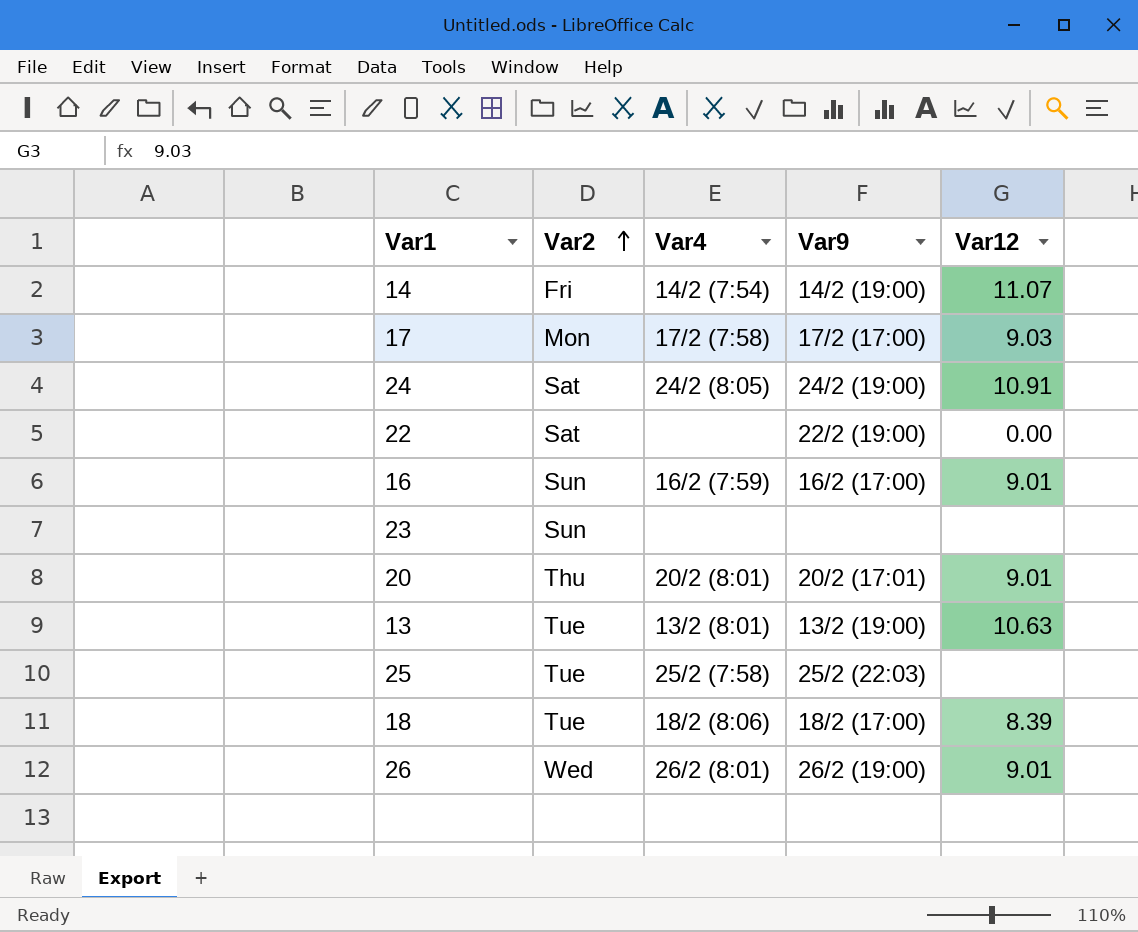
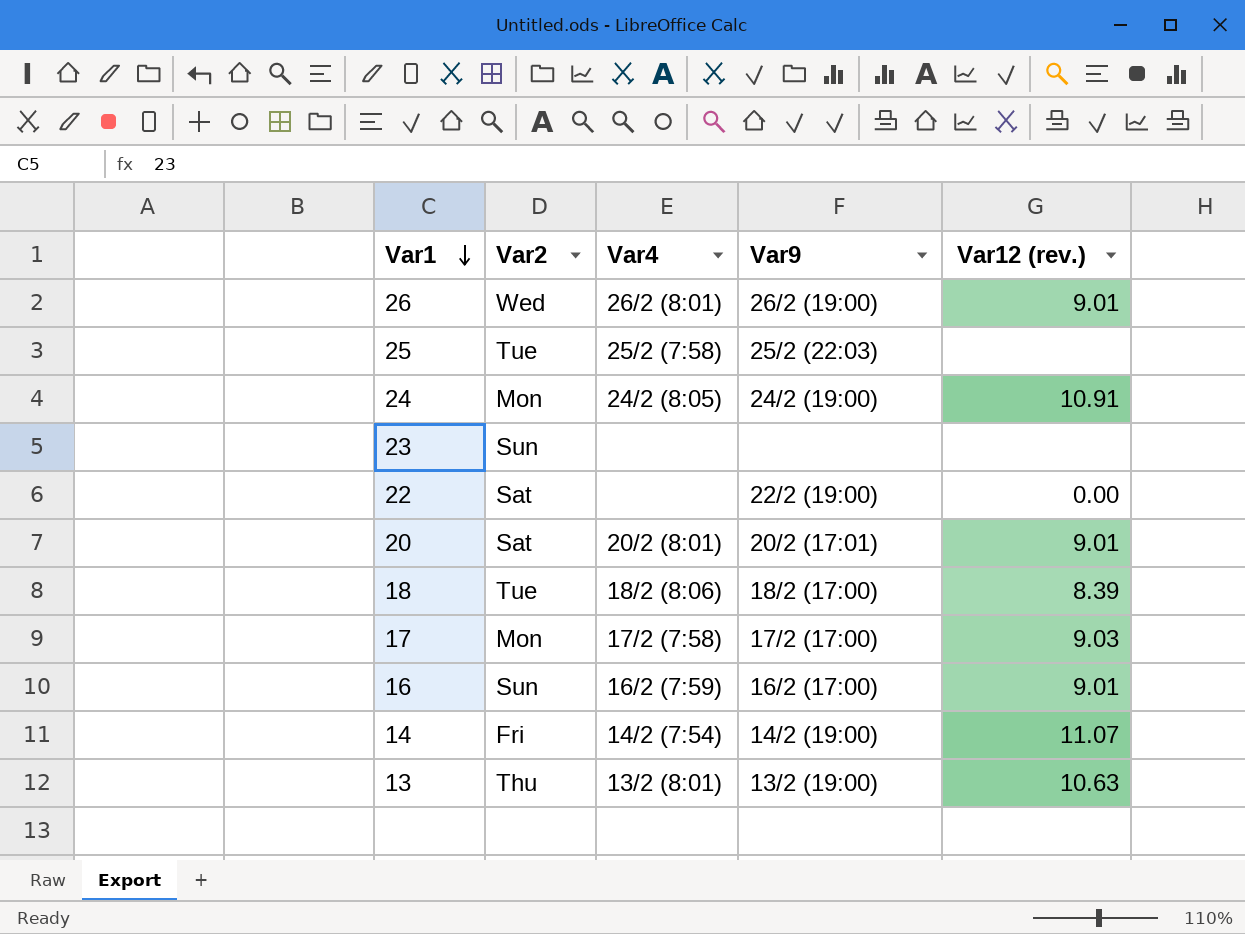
row order: Var2 ascending -> Var1 descending
column name: Var12 -> Var12 (rev.)
24 | Var2: Sat -> Mon
20 | Var2: Thu -> Sat
13 | Var2: Tue -> Thu

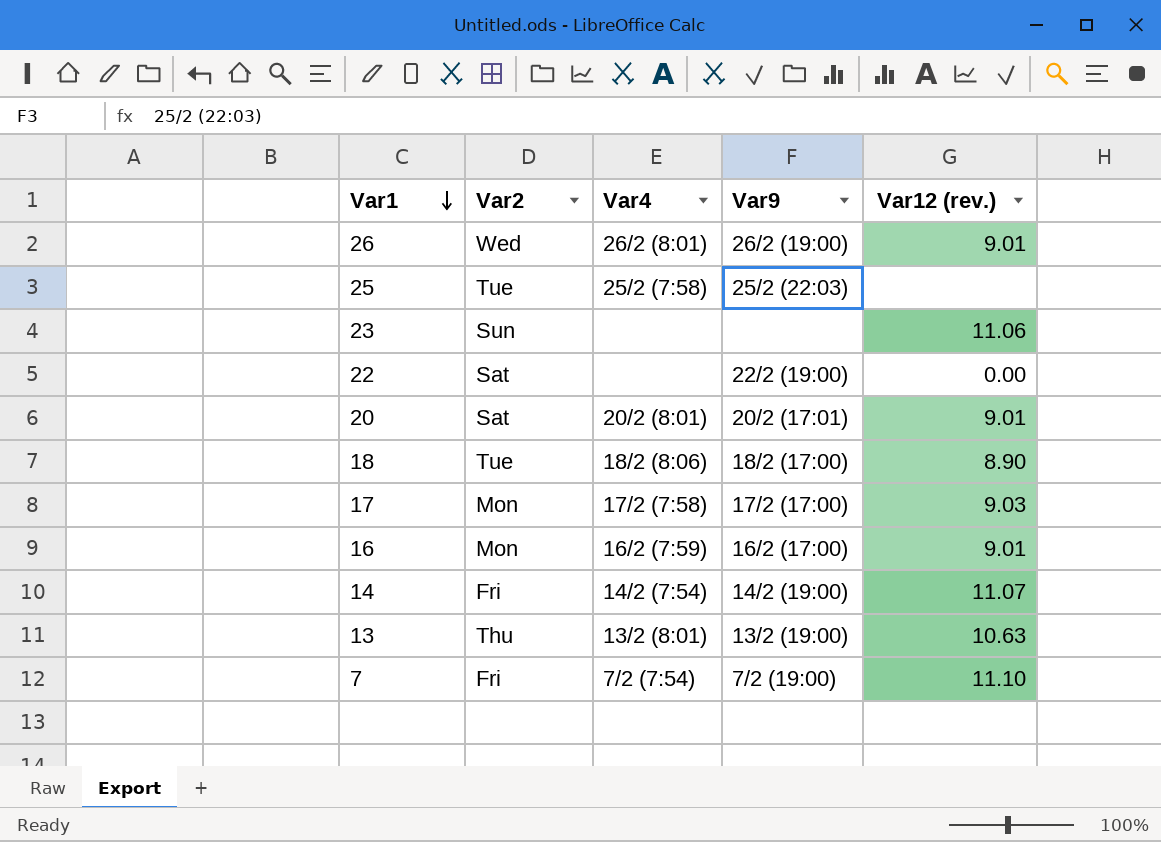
row 24: Mon | 24/2 (8:05) | 24/2 (19:00) | 10.91 -> none
23 | Var12 (rev.): none -> 11.06
18 | Var12 (rev.): 8.39 -> 8.90
16 | Var2: Sun -> Mon
row 7: none -> Fri | 7/2 (7:54) | 7/2 (19:00) | 11.10

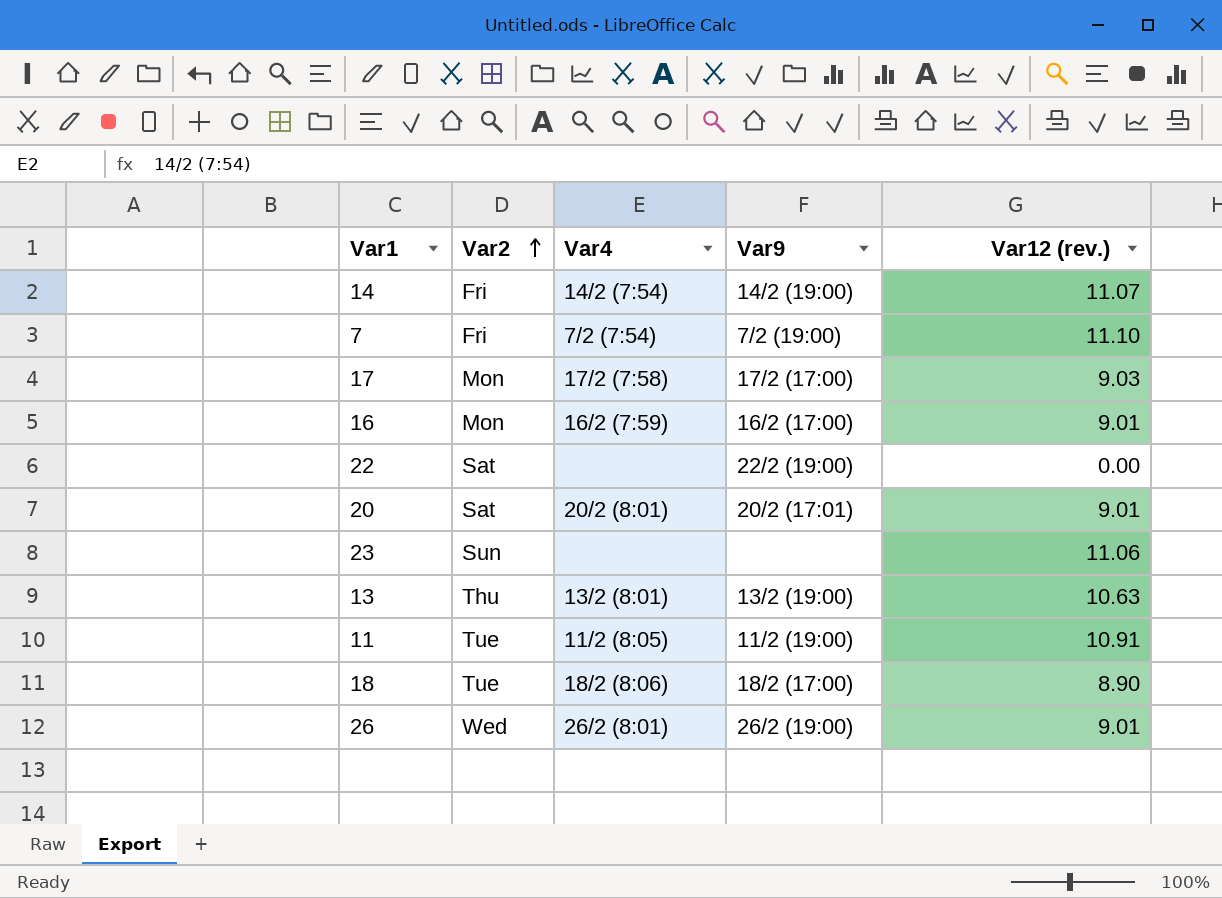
row order: Var1 descending -> Var2 ascending
row 25: Tue | 25/2 (7:58) | 25/2 (22:03) | none -> none
row 11: none -> Tue | 11/2 (8:05) | 11/2 (19:00) | 10.91

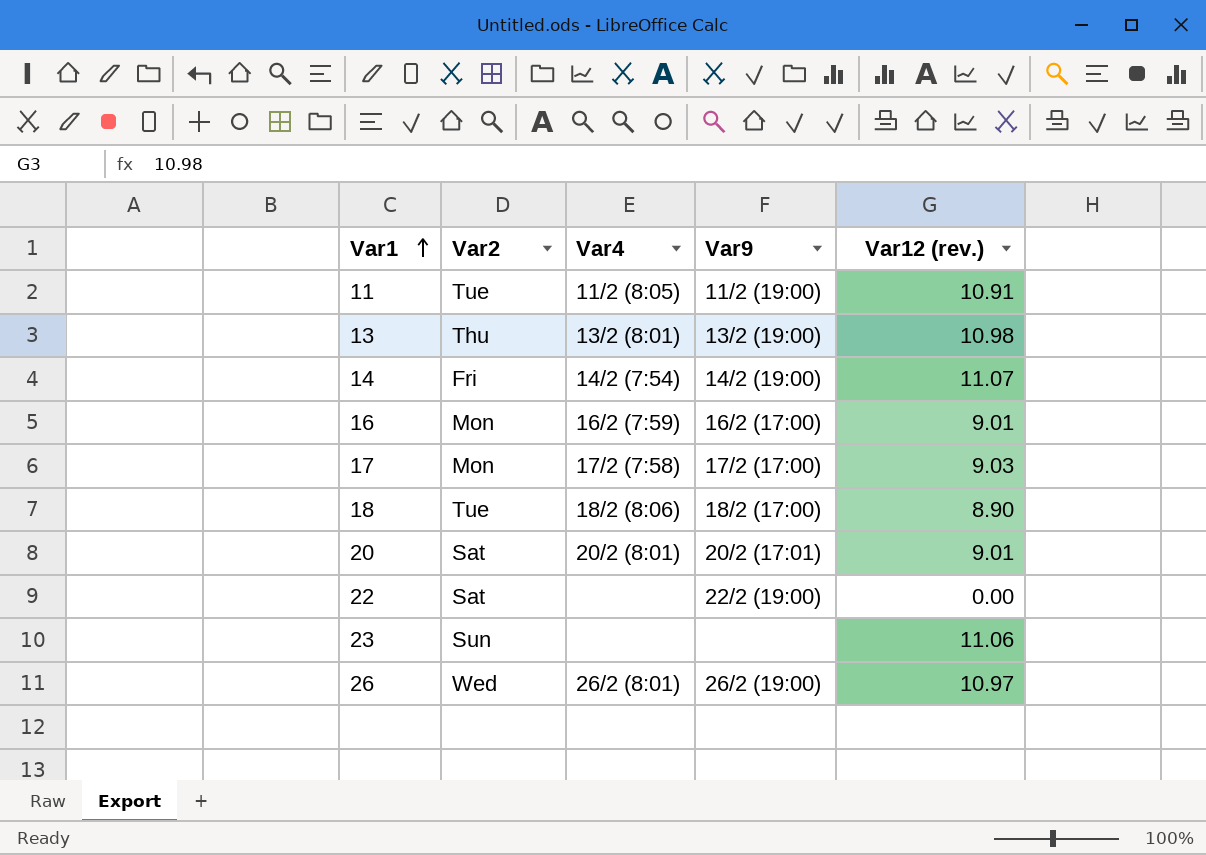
row order: Var2 ascending -> Var1 ascending
row 7: Fri | 7/2 (7:54) | 7/2 (19:00) | 11.10 -> none
13 | Var12 (rev.): 10.63 -> 10.98
26 | Var12 (rev.): 9.01 -> 10.97

